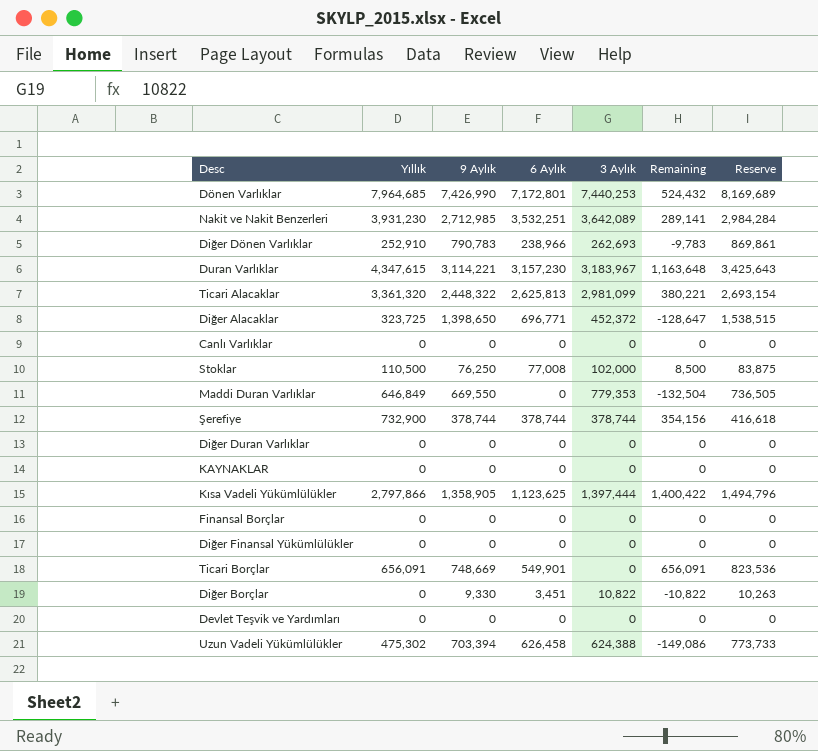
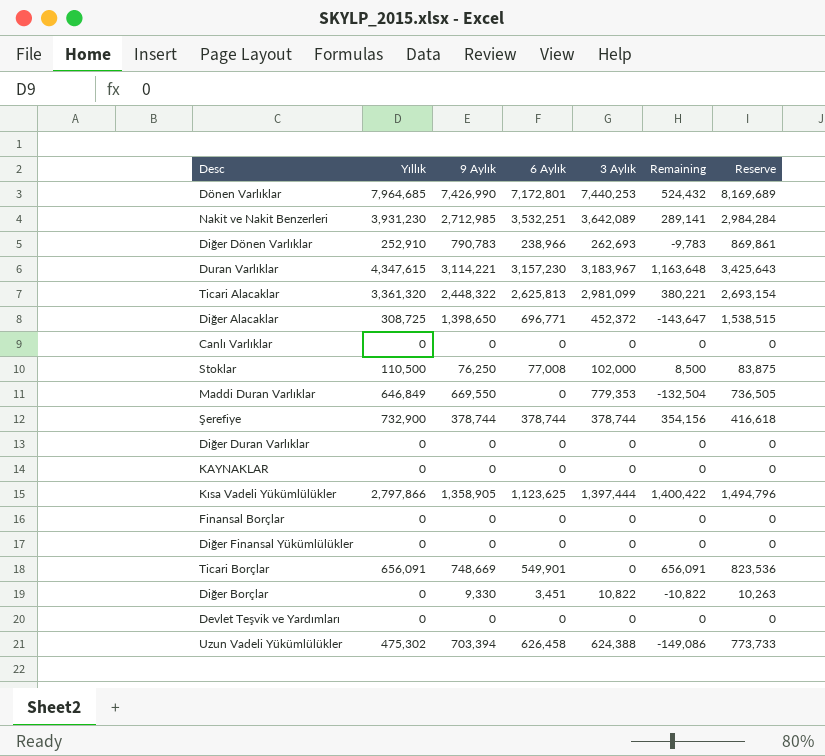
Diğer Alacaklar | Yıllık: 323,725 -> 308,725
Diğer Alacaklar | Remaining: -128,647 -> -143,647

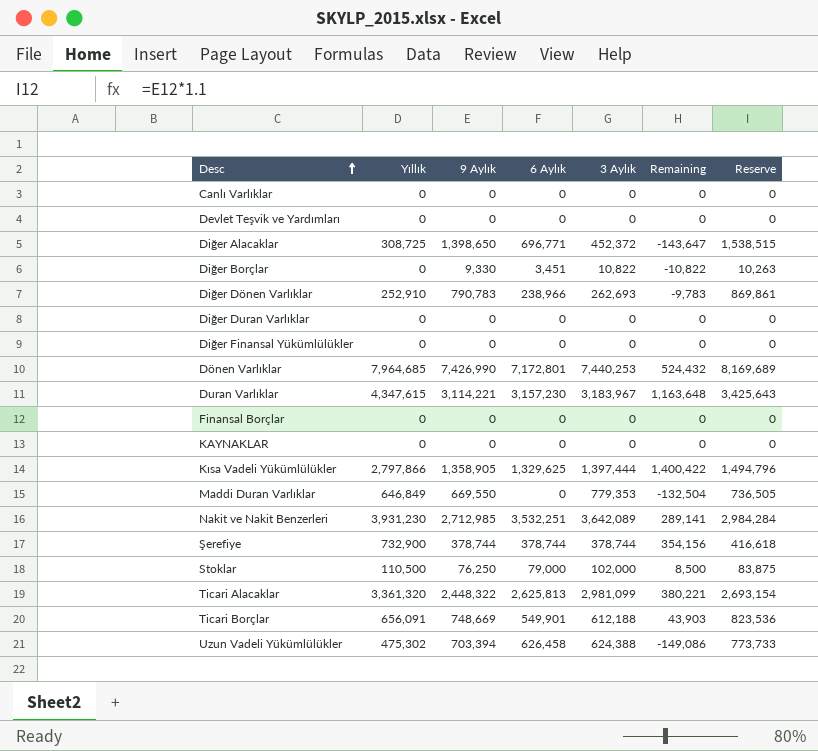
row order: none -> Desc ascending
Kısa Vadeli Yükümlülükler | 6 Aylık: 1,123,625 -> 1,329,625
Stoklar | 6 Aylık: 77,008 -> 79,000
Ticari Borçlar | 3 Aylık: 0 -> 612,188
Ticari Borçlar | Remaining: 656,091 -> 43,903

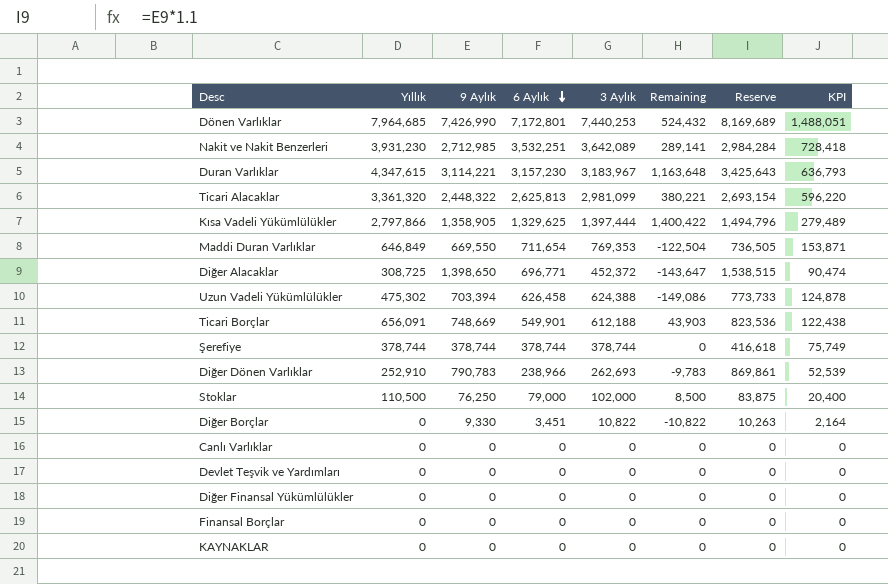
row order: Desc ascending -> 6 Aylık descending
column KPI | formula: none -> [3 Aylık] * 0.2
row Diğer Duran Varlıklar: 0 | 0 | 0 | 0 | 0 | 0 -> none
Maddi Duran Varlıklar | 6 Aylık: 0 -> 711,654
Maddi Duran Varlıklar | 3 Aylık: 779,353 -> 769,353
Maddi Duran Varlıklar | Remaining: -132,504 -> -122,504
Şerefiye | Yıllık: 732,900 -> 378,744
Şerefiye | Remaining: 354,156 -> 0

